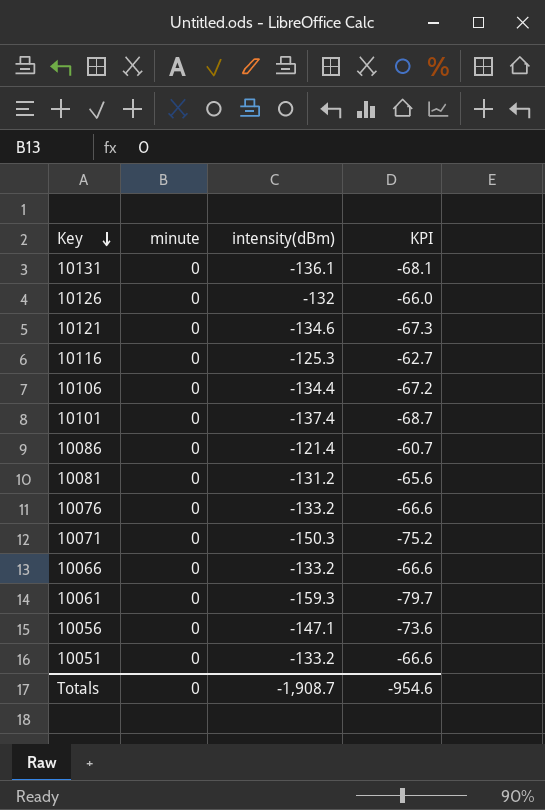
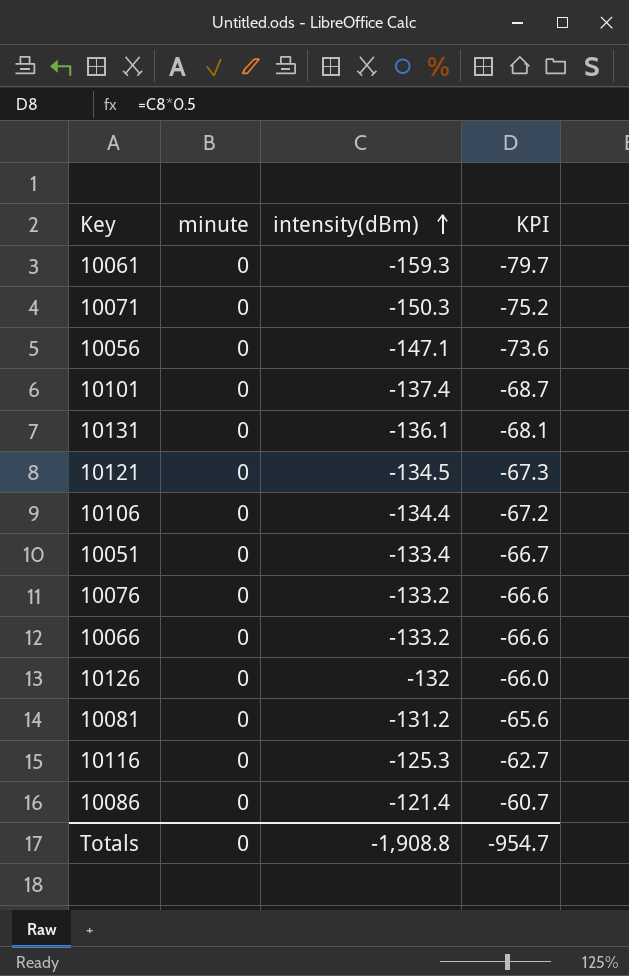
row order: Key descending -> intensity(dBm) ascending
10121 | intensity(dBm): -134.6 -> -134.5
10051 | intensity(dBm): -133.2 -> -133.4
10051 | KPI: -66.6 -> -66.7
Totals | intensity(dBm): -1,908.7 -> -1,908.8
Totals | KPI: -954.6 -> -954.7

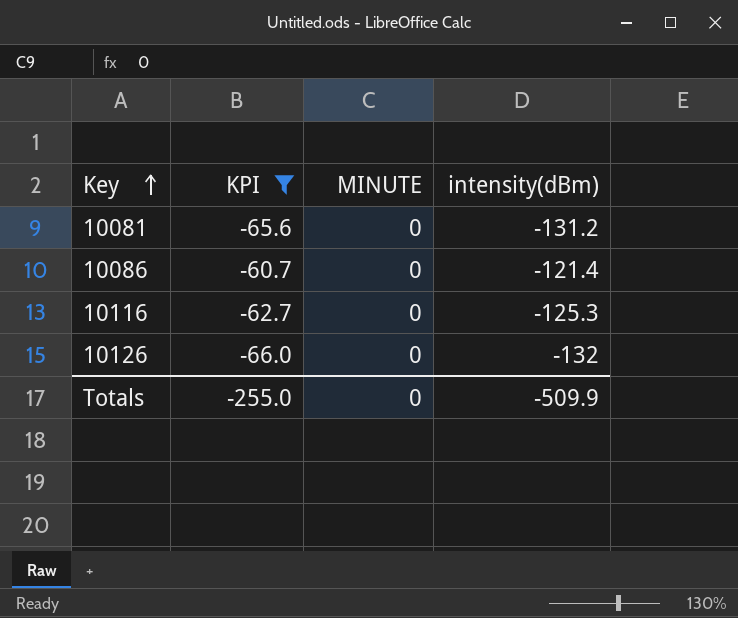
filter: none -> KPI >= -66.0
row order: intensity(dBm) ascending -> Key ascending
column KPI | position: 4 -> 2
column name: minute -> MINUTE
Totals | KPI: -954.7 -> -255.0
Totals | intensity(dBm): -1,908.8 -> -509.9

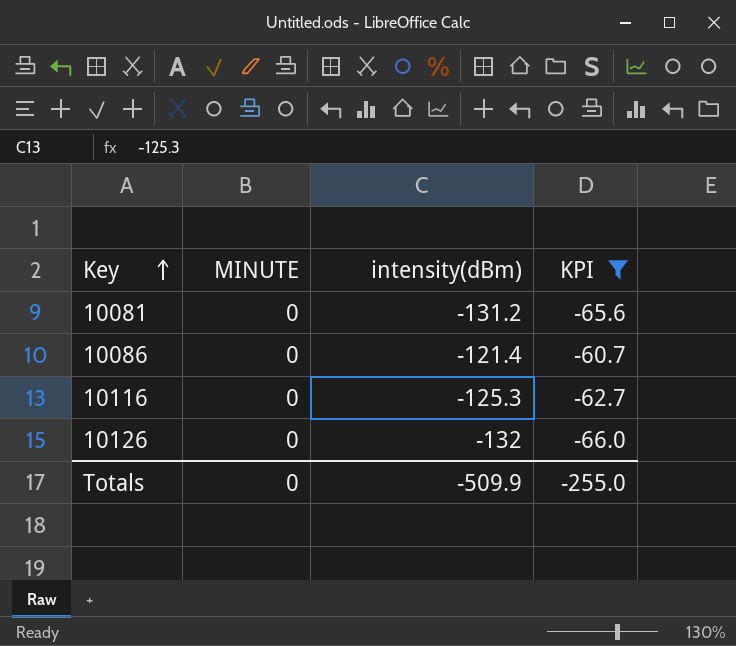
column KPI | position: 2 -> 4

